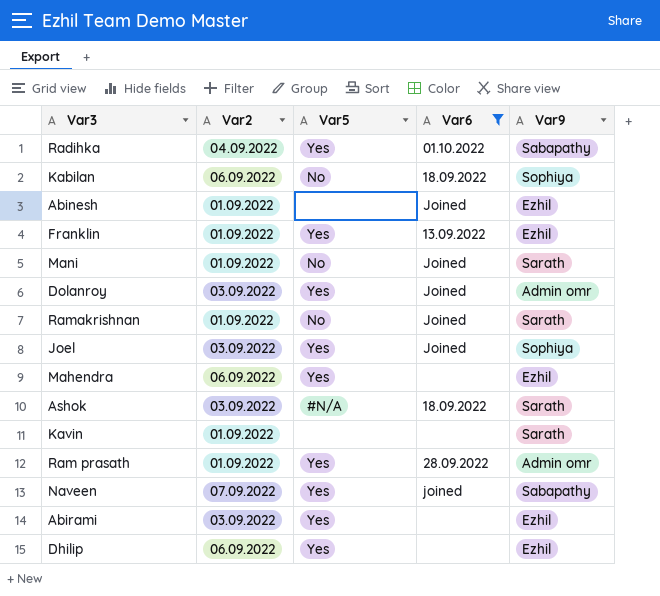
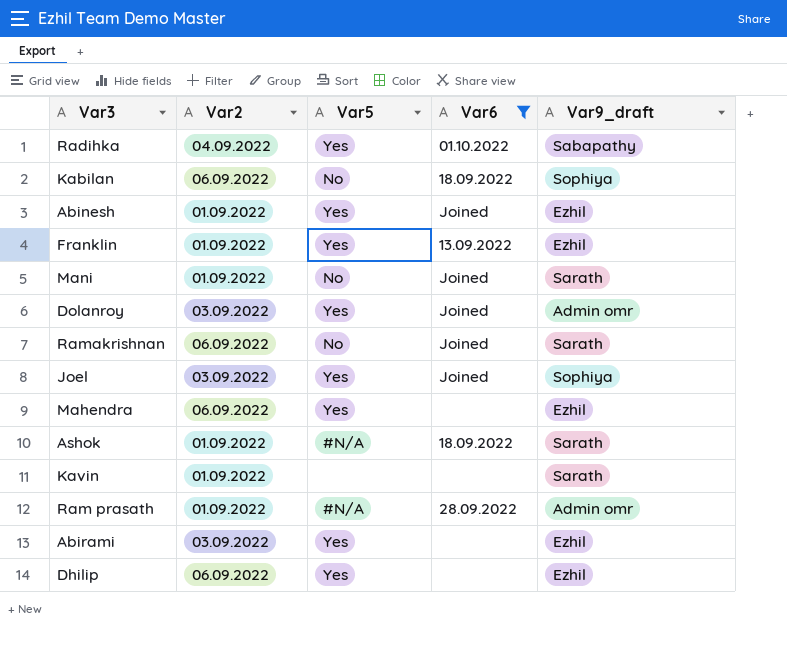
column name: Var9 -> Var9_draft
row Naveen: 07.09.2022 | Yes | joined | Sabapathy -> none
Abinesh | Var5: none -> Yes
Ramakrishnan | Var2: 01.09.2022 -> 06.09.2022
Ashok | Var2: 03.09.2022 -> 01.09.2022
Ram prasath | Var5: Yes -> #N/A

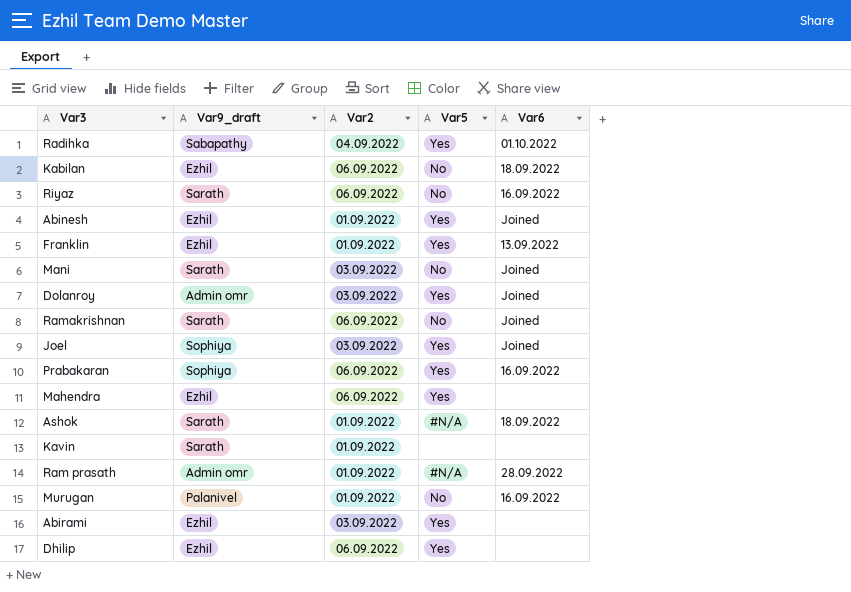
filter: Var6 != 16.09.2022 -> none
column Var9_draft | position: 5 -> 2
Kabilan | Var9_draft: Sophiya -> Ezhil
Mani | Var2: 01.09.2022 -> 03.09.2022

